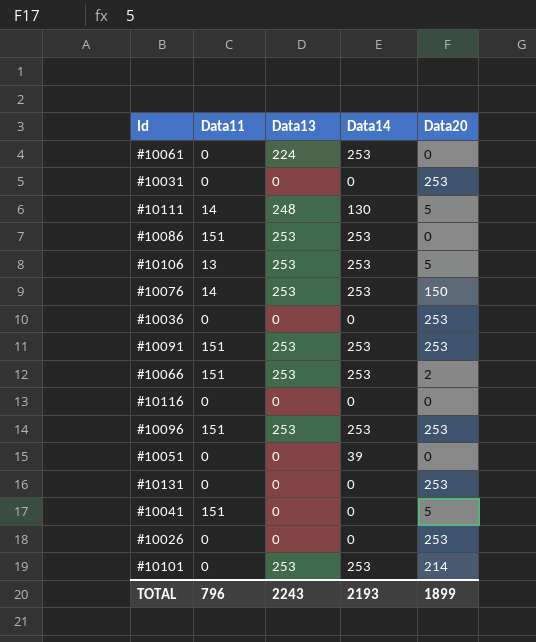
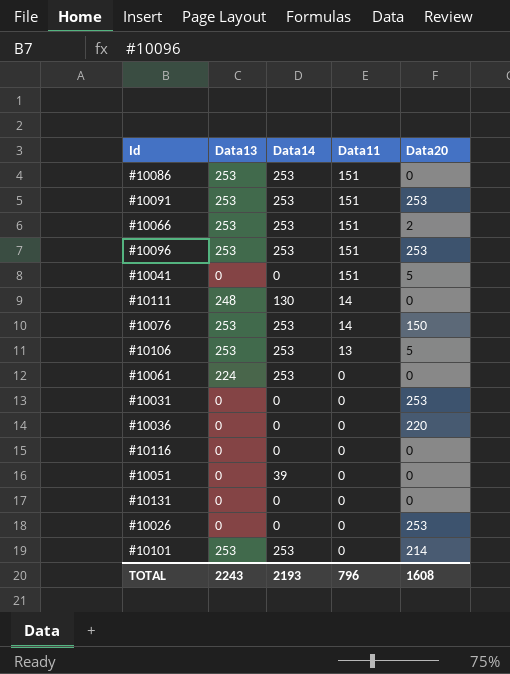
row order: none -> Data11 descending
column Data11 | position: 2 -> 4
#10111 | Data20: 5 -> 0
#10036 | Data20: 253 -> 220
#10131 | Data20: 253 -> 0
TOTAL | Data20: 1899 -> 1608

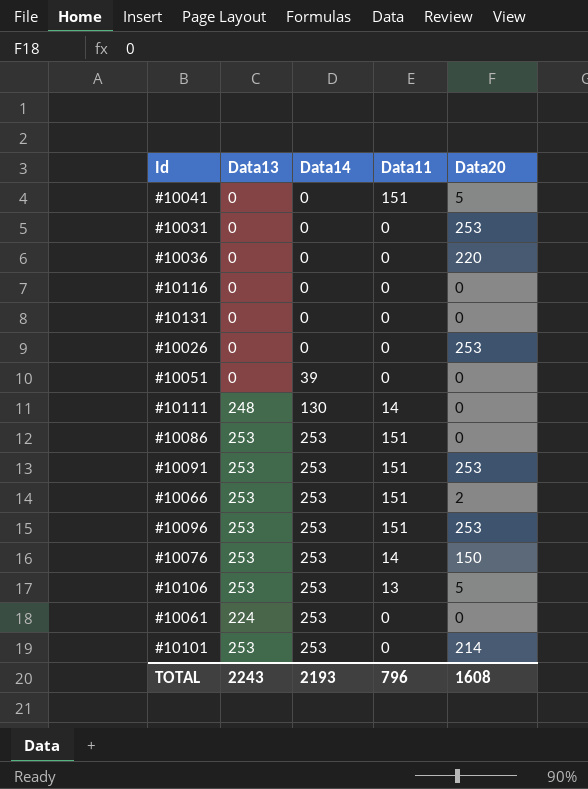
row order: Data11 descending -> Data14 ascending

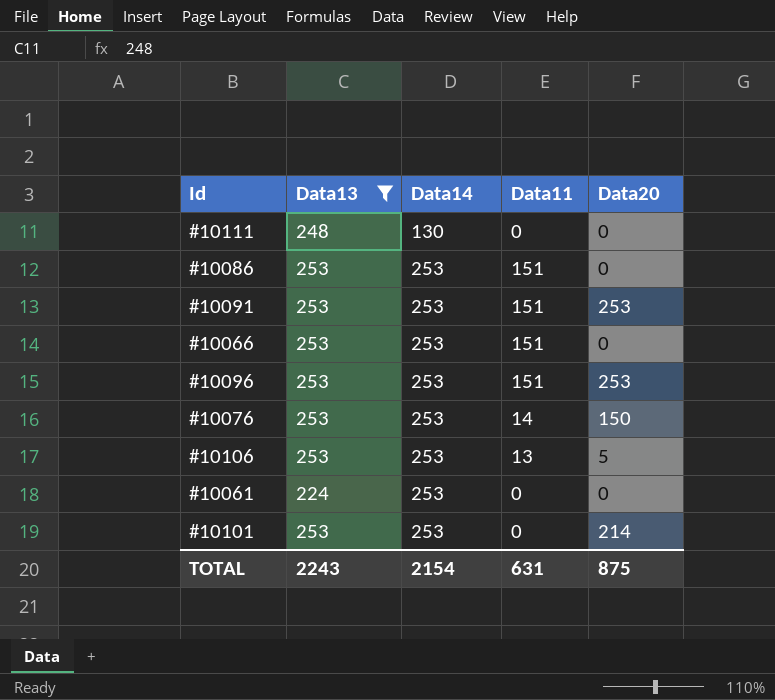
filter: none -> Data13 != 0
#10111 | Data11: 14 -> 0
#10066 | Data20: 2 -> 0
TOTAL | Data14: 2193 -> 2154
TOTAL | Data11: 796 -> 631
TOTAL | Data20: 1608 -> 875

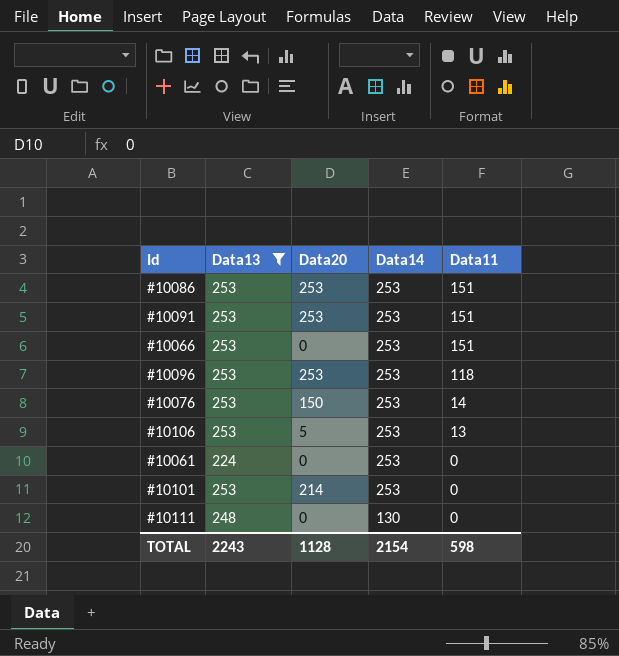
row order: Data14 ascending -> Data14 descending
column Data20 | position: 5 -> 3
#10086 | Data20: 0 -> 253
#10096 | Data11: 151 -> 118
TOTAL | Data20: 875 -> 1128
TOTAL | Data11: 631 -> 598

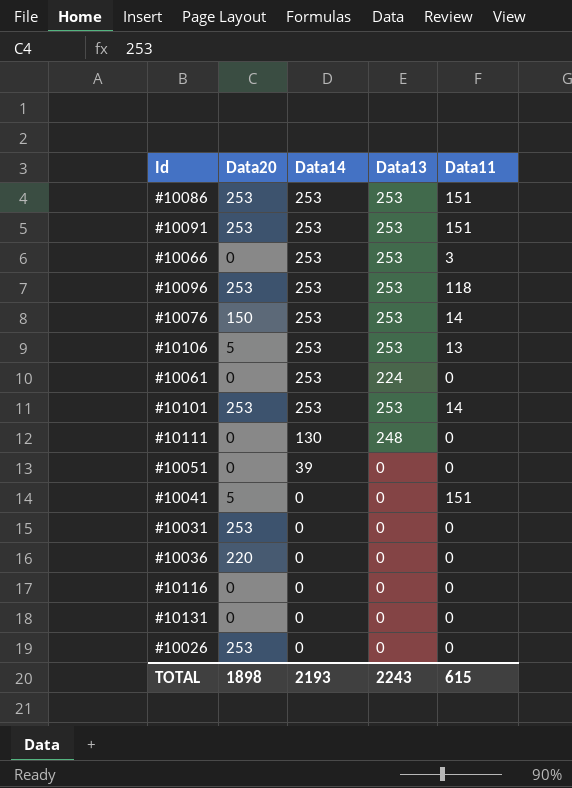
filter: Data13 != 0 -> none
column Data13 | position: 2 -> 4
#10066 | Data11: 151 -> 3
#10101 | Data20: 214 -> 253
#10101 | Data11: 0 -> 14
TOTAL | Data20: 1128 -> 1898
TOTAL | Data14: 2154 -> 2193
TOTAL | Data11: 598 -> 615

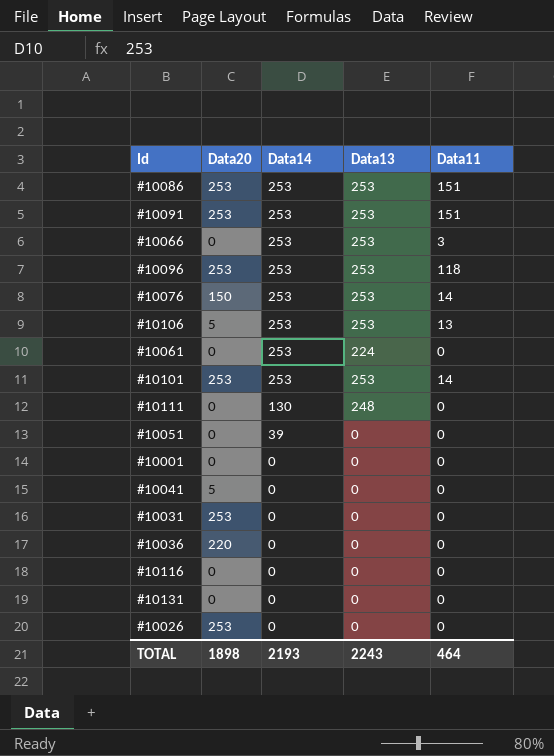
row #10001: none -> 0 | 0 | 0 | 0
#10041 | Data11: 151 -> 0
TOTAL | Data11: 615 -> 464

